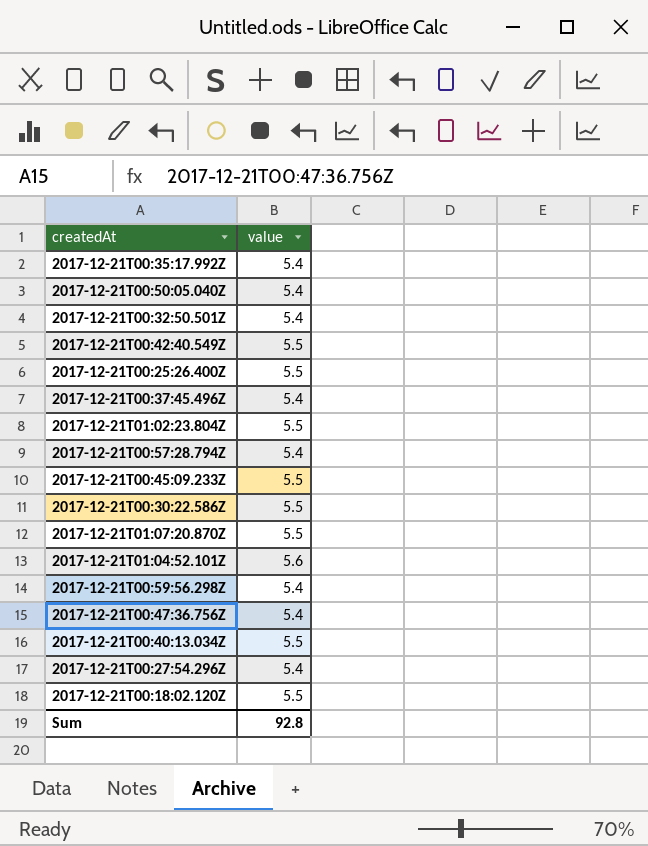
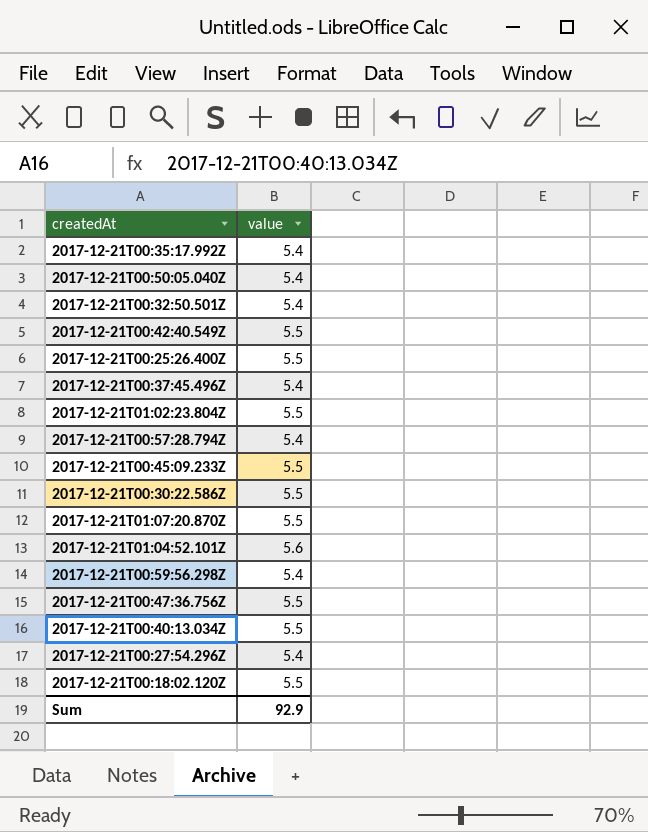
2017-12-21T00:47:36.756Z | value: 5.4 -> 5.5
Sum | value: 92.8 -> 92.9

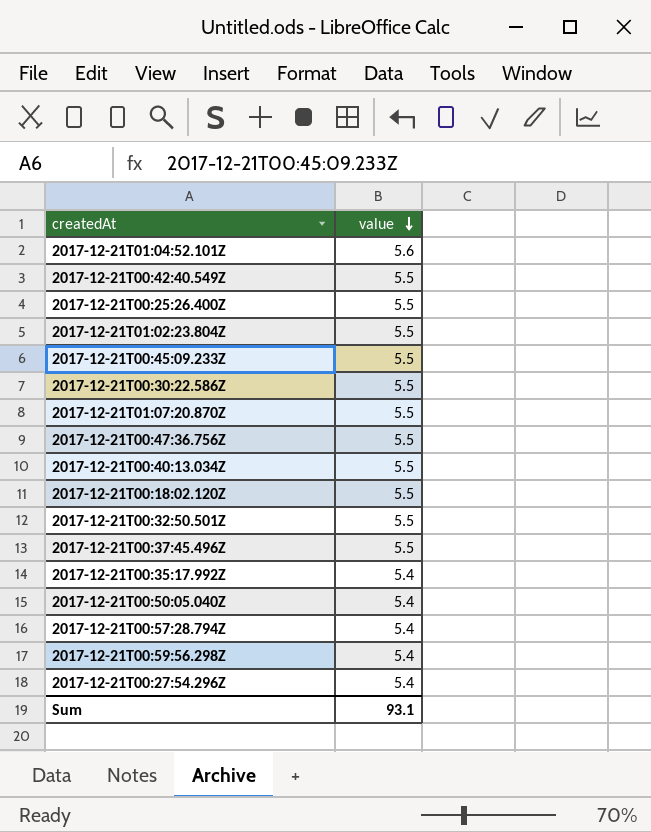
row order: none -> value descending
2017-12-21T00:32:50.501Z | value: 5.4 -> 5.5
2017-12-21T00:37:45.496Z | value: 5.4 -> 5.5
Sum | value: 92.9 -> 93.1

